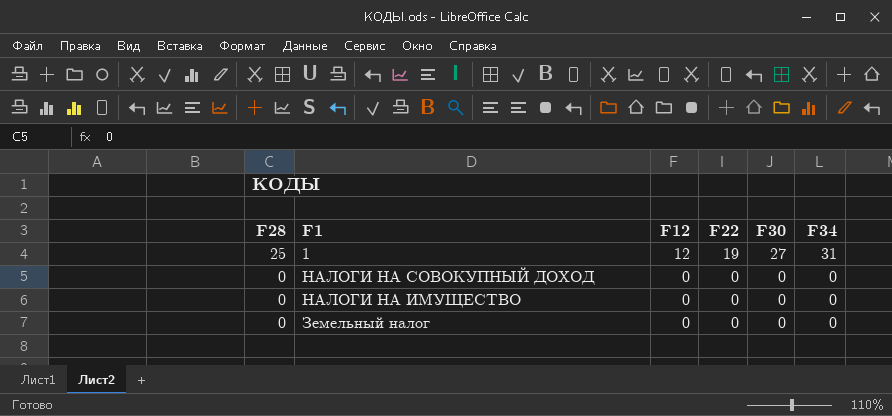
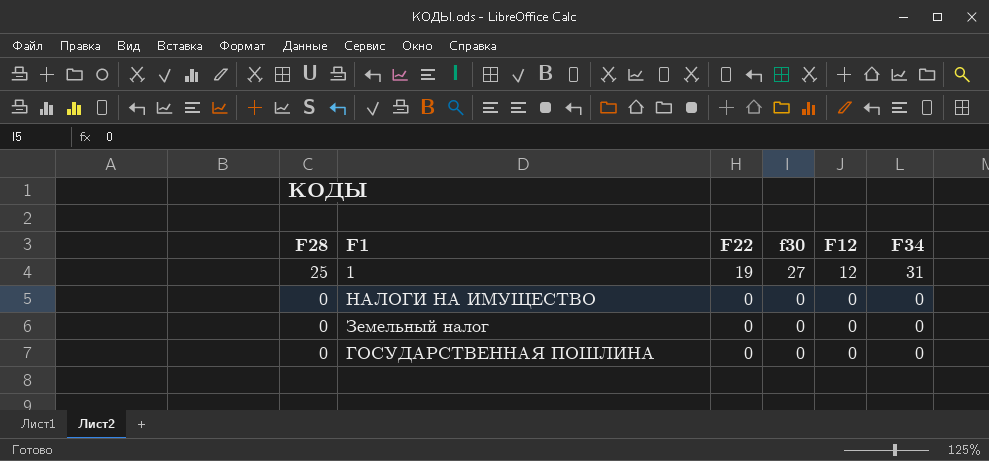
column name: F30 -> f30
column F12 | position: 3 -> 5
row НАЛОГИ НА СОВОКУПНЫЙ ДОХОД: 0 | 0 | 0 | 0 | 0 -> none
row ГОСУДАРСТВЕННАЯ ПОШЛИНА: none -> 0 | 0 | 0 | 0 | 0

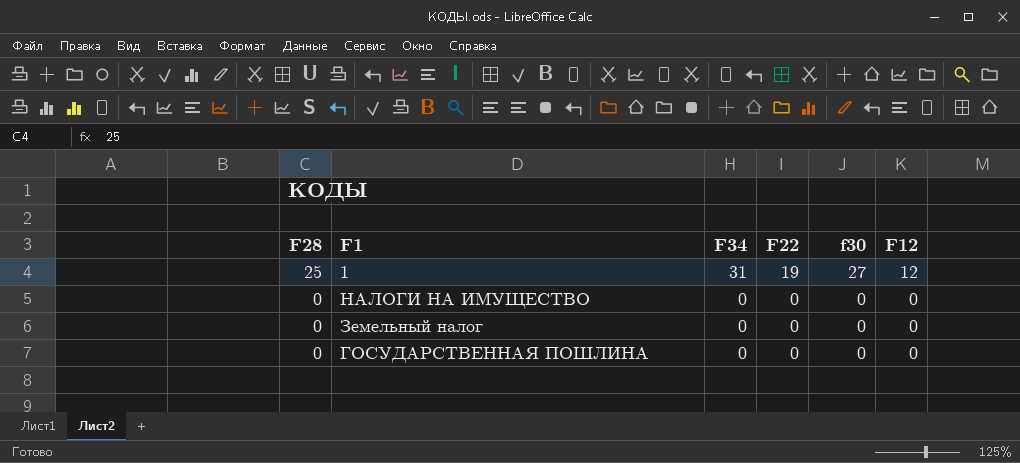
column F34 | position: 6 -> 3

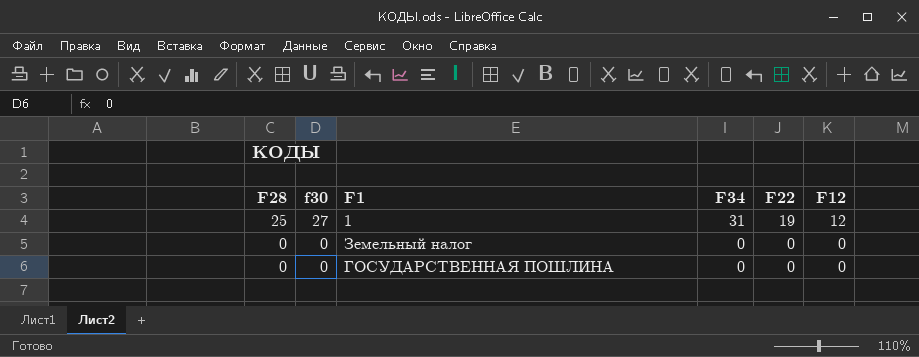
column f30 | position: 5 -> 2
row НАЛОГИ НА ИМУЩЕСТВО: 0 | 0 | 0 | 0 | 0 -> none

